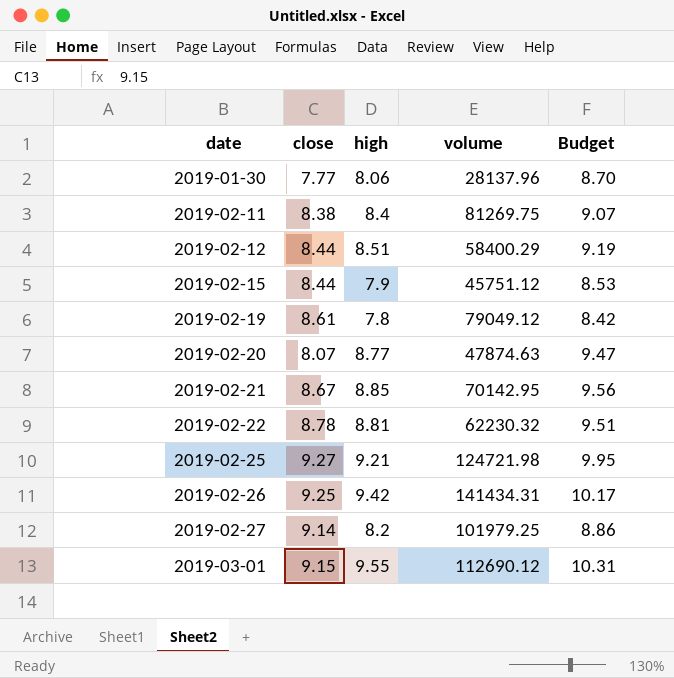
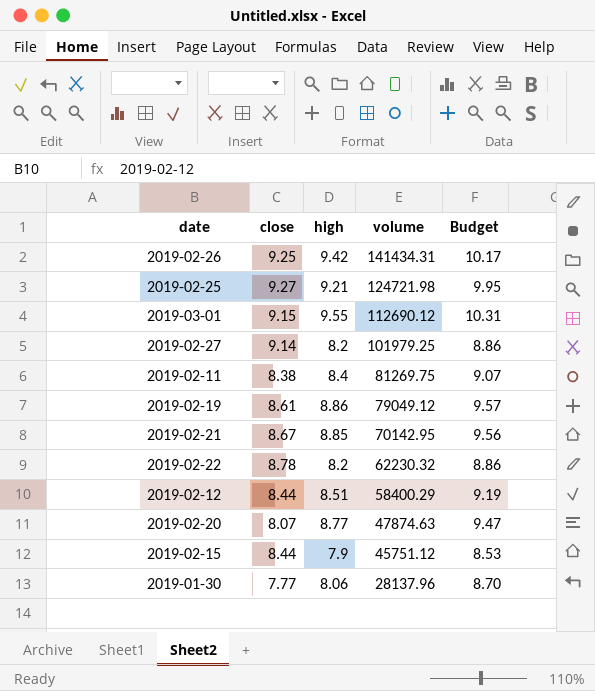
row order: date ascending -> volume descending
2019-02-19 | high: 7.8 -> 8.86
2019-02-19 | Budget: 8.42 -> 9.57
2019-02-22 | high: 8.81 -> 8.2
2019-02-22 | Budget: 9.51 -> 8.86

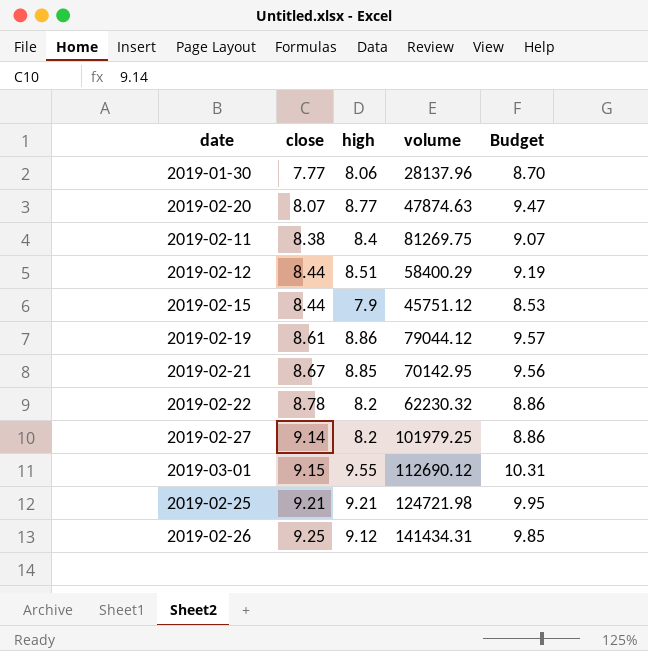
row order: volume descending -> close ascending
2019-02-19 | volume: 79049.12 -> 79044.12
2019-02-25 | close: 9.27 -> 9.21
2019-02-26 | high: 9.42 -> 9.12
2019-02-26 | Budget: 10.17 -> 9.85

